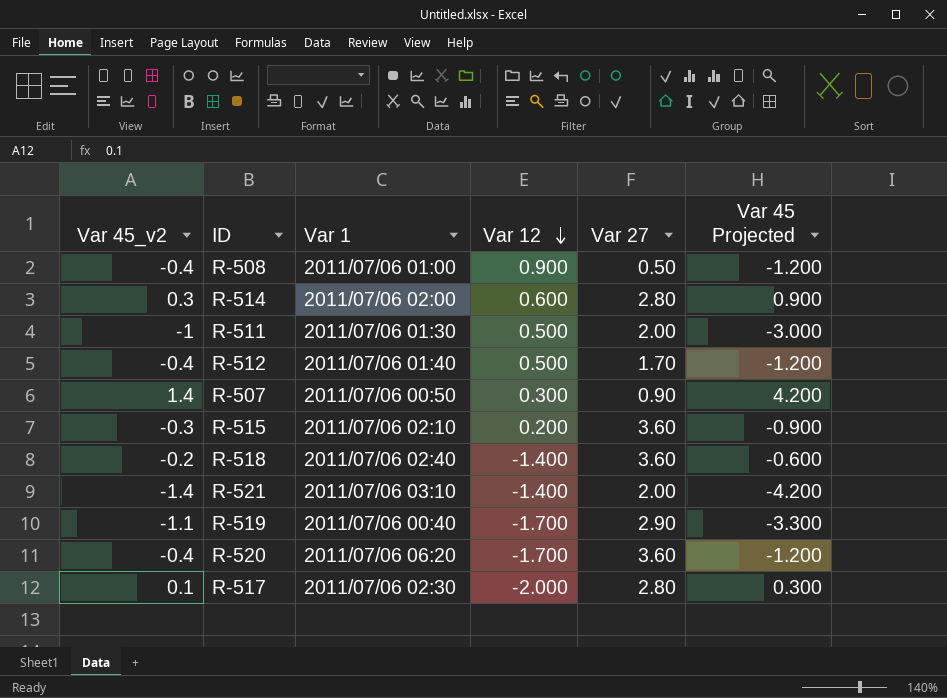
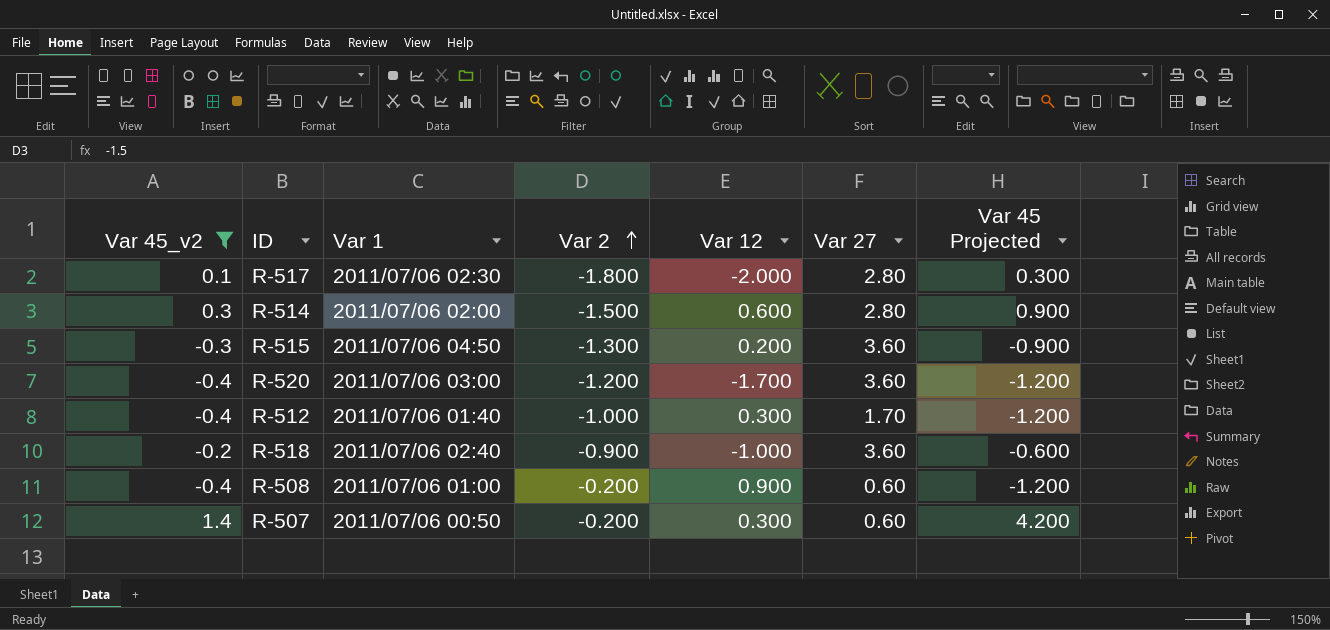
filter: none -> Var 45_v2 >= -0.4
row order: Var 12 descending -> Var 2 ascending
column Var 2 | position: none -> 4
R-515 | Var 1: 2011/07/06 02:10 -> 2011/07/06 04:50
R-520 | Var 1: 2011/07/06 06:20 -> 2011/07/06 03:00
R-512 | Var 12: 0.500 -> 0.300
R-518 | Var 12: -1.400 -> -1.000
R-508 | Var 27: 0.50 -> 0.60
R-507 | Var 27: 0.90 -> 0.60

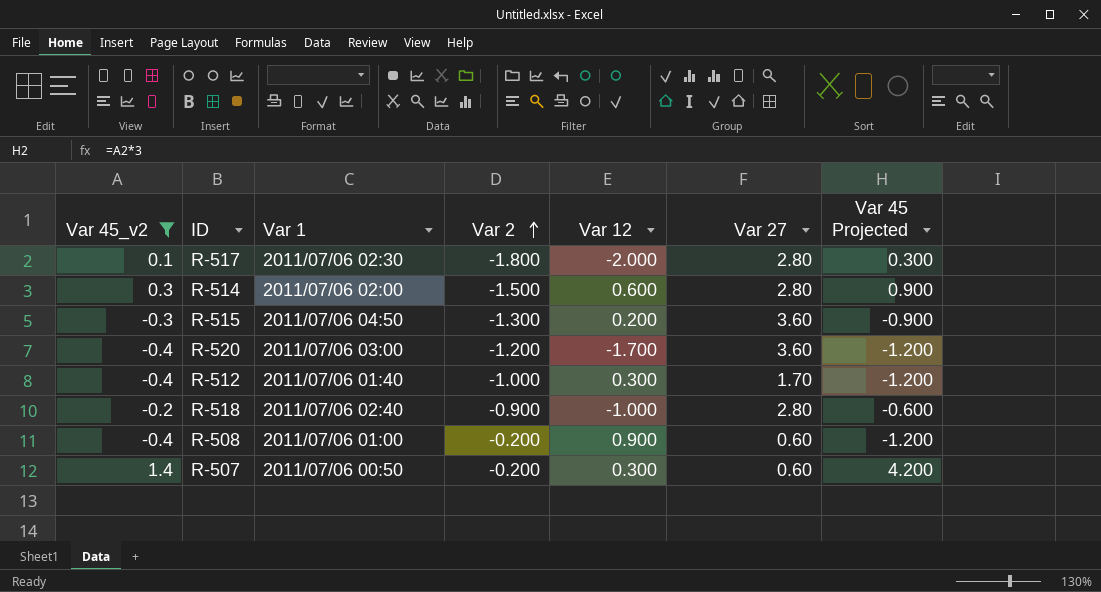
R-518 | Var 27: 3.60 -> 2.80

